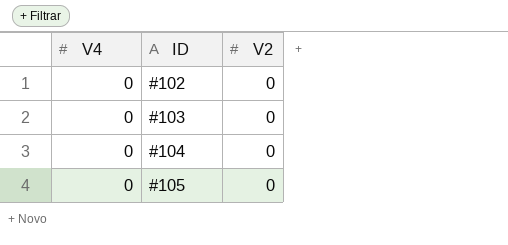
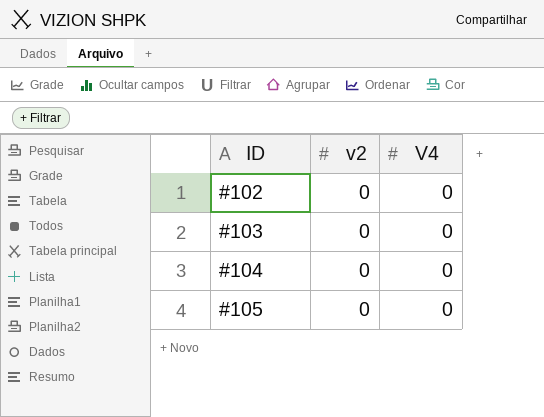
column name: V2 -> v2
column V4 | position: 1 -> 3

